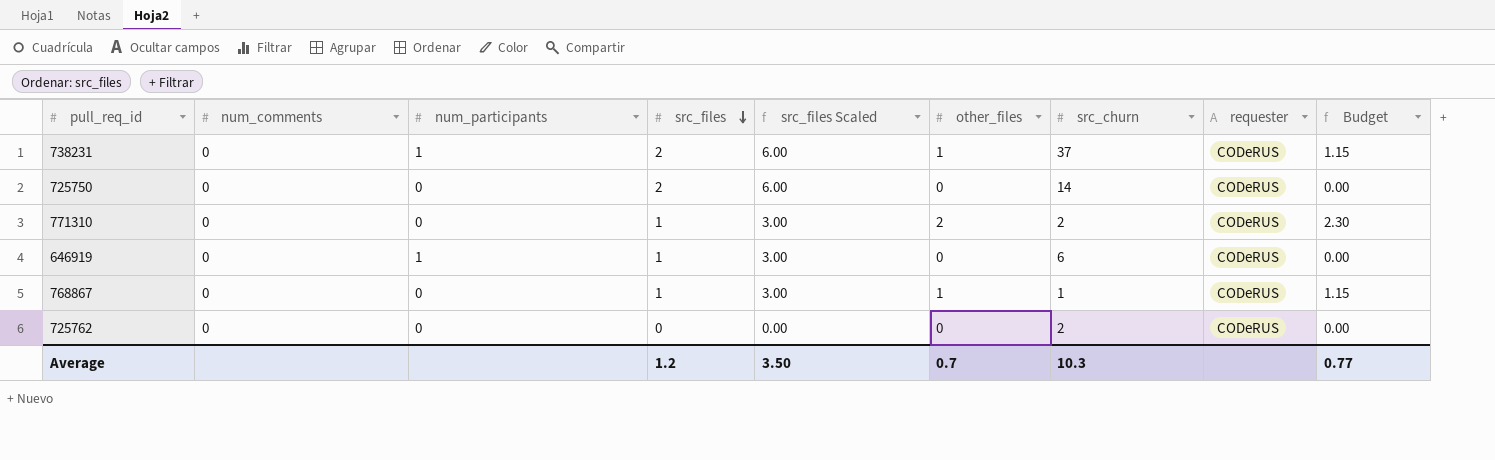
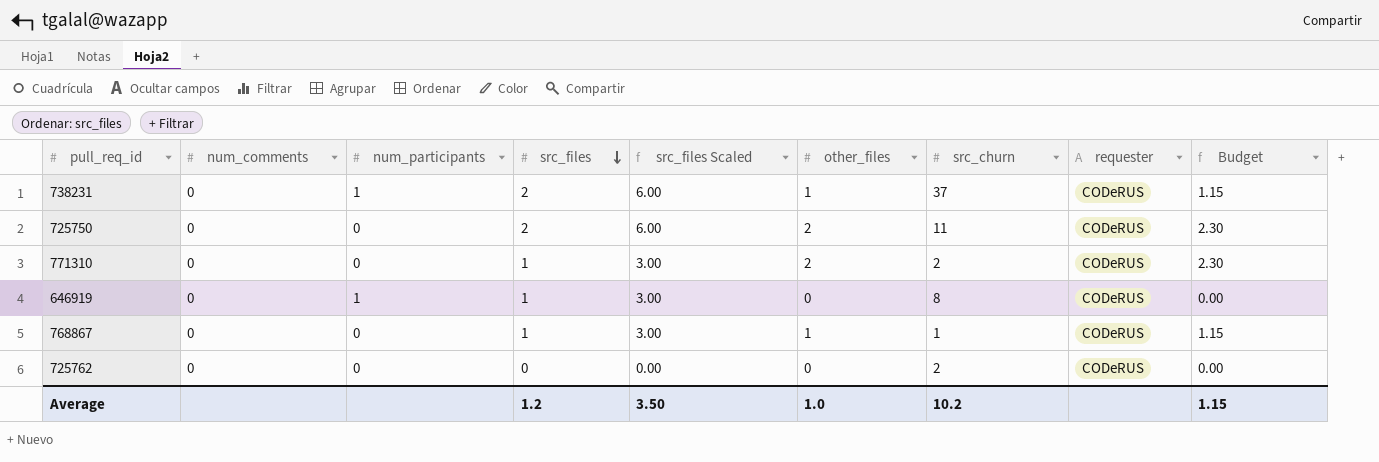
725750 | other_files: 0 -> 2
725750 | src_churn: 14 -> 11
725750 | Budget: 0.00 -> 2.30
646919 | src_churn: 6 -> 8
Average | other_files: 0.7 -> 1.0
Average | src_churn: 10.3 -> 10.2
Average | Budget: 0.77 -> 1.15

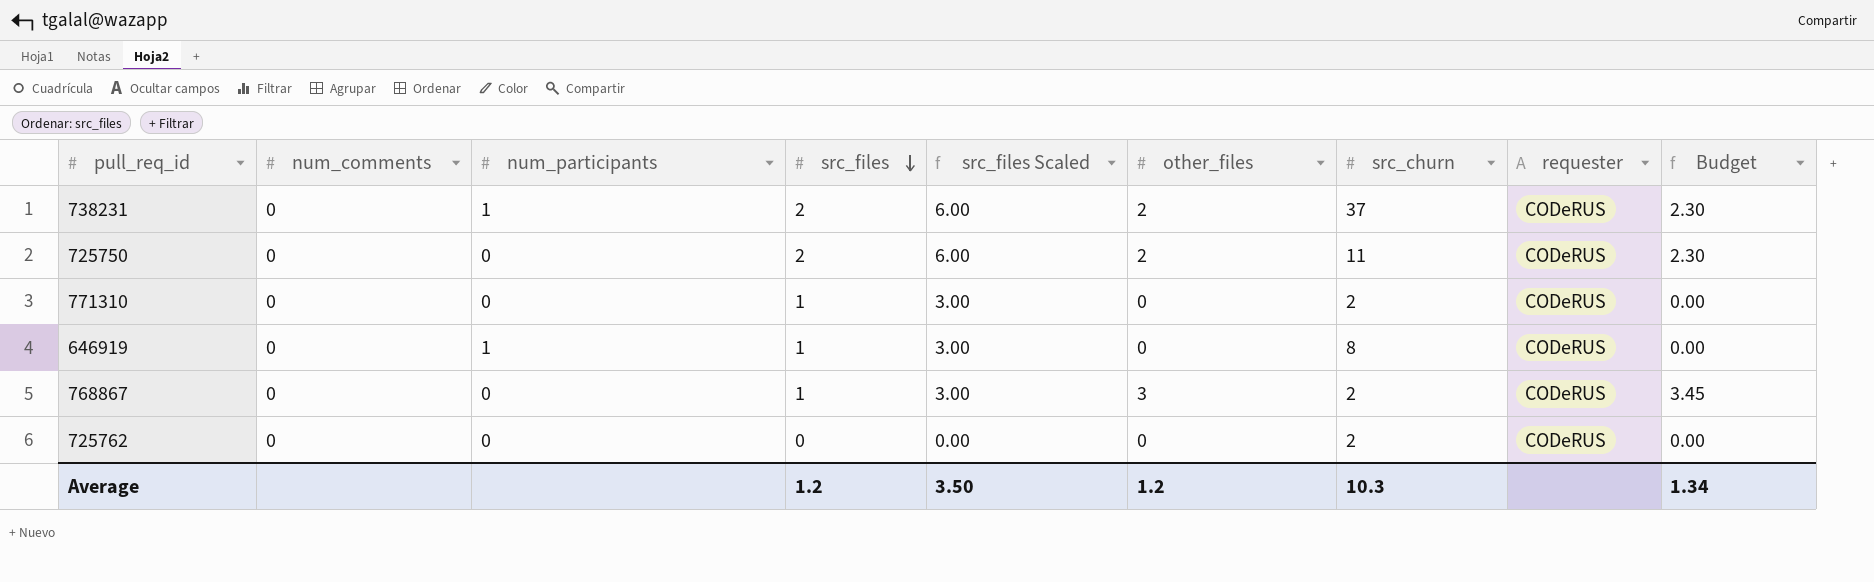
738231 | other_files: 1 -> 2
738231 | Budget: 1.15 -> 2.30
771310 | other_files: 2 -> 0
771310 | Budget: 2.30 -> 0.00
768867 | other_files: 1 -> 3
768867 | src_churn: 1 -> 2
768867 | Budget: 1.15 -> 3.45
Average | other_files: 1.0 -> 1.2
Average | src_churn: 10.2 -> 10.3
Average | Budget: 1.15 -> 1.34

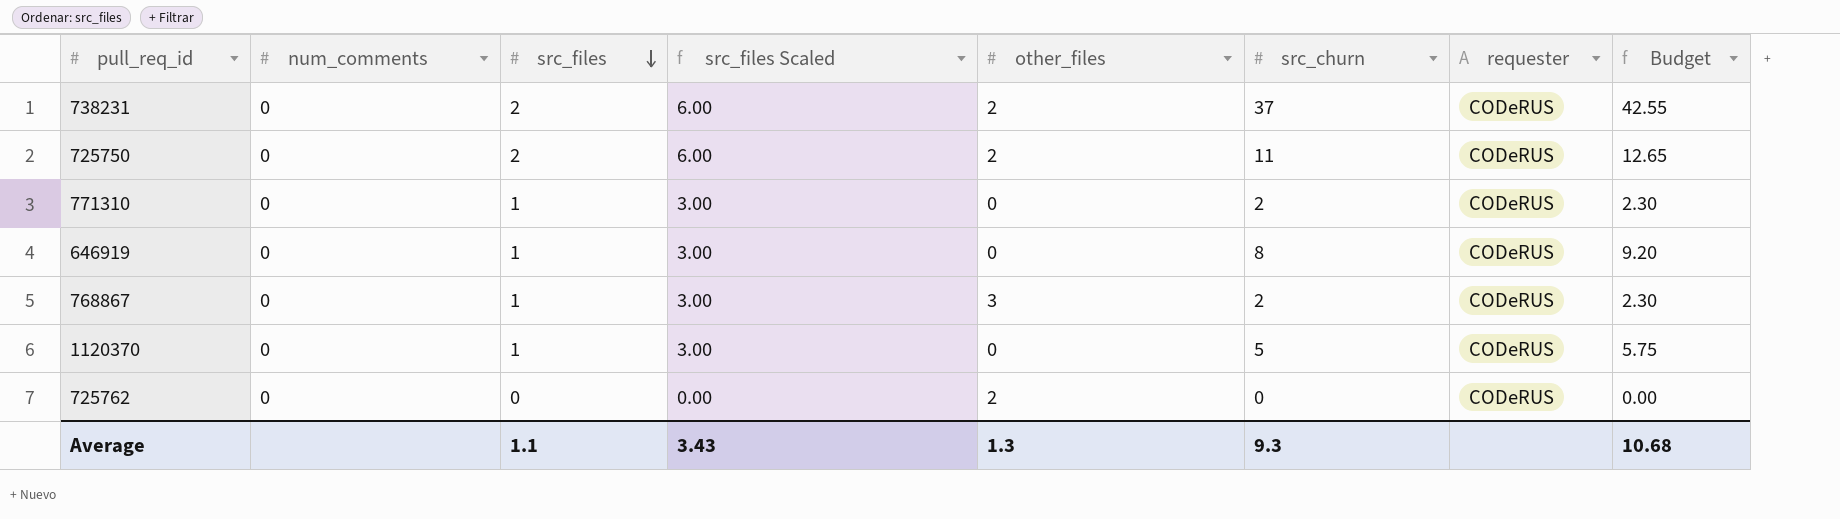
column num_participants | position: 3 -> none
column Budget | formula: [other_files] * 1.15 -> [src_churn] * 1.15
row 1120370: none -> 0 | 1 | 3.00 | 0 | 5 | CODeRUS | 5.75
725762 | other_files: 0 -> 2
725762 | src_churn: 2 -> 0
Average | src_files: 1.2 -> 1.1
Average | src_files Scaled: 3.50 -> 3.43
Average | other_files: 1.2 -> 1.3
Average | src_churn: 10.3 -> 9.3
Average | Budget: 1.34 -> 10.68

